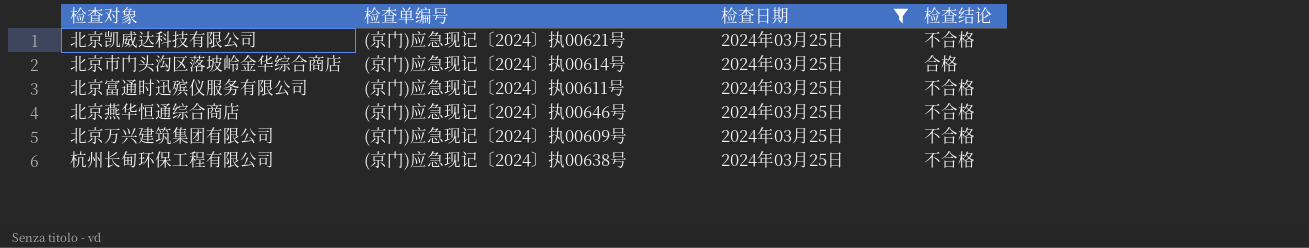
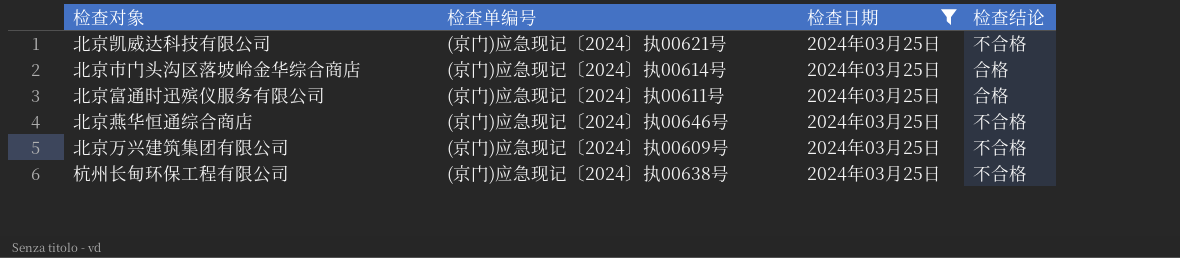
北京富通时迅殡仪服务有限公司 | 检查结论: 不合格 -> 合格

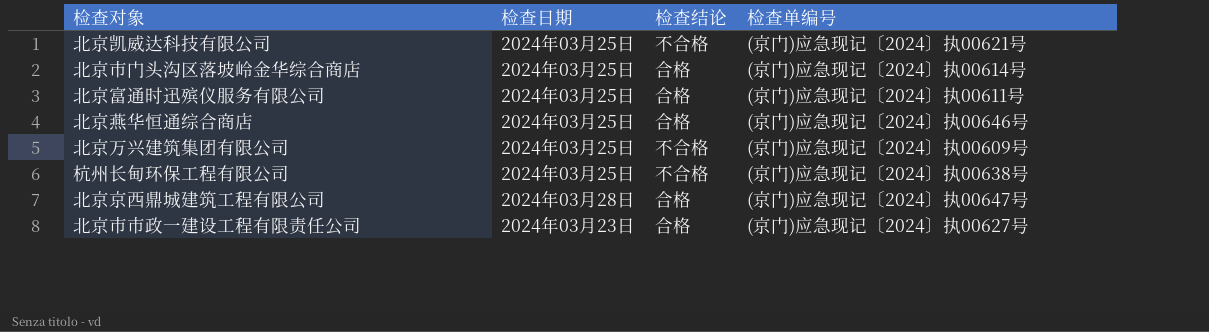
filter: 检查日期 = 2024年03月25日 -> none
column 检查单编号 | position: 2 -> 4
北京燕华恒通综合商店 | 检查结论: 不合格 -> 合格

